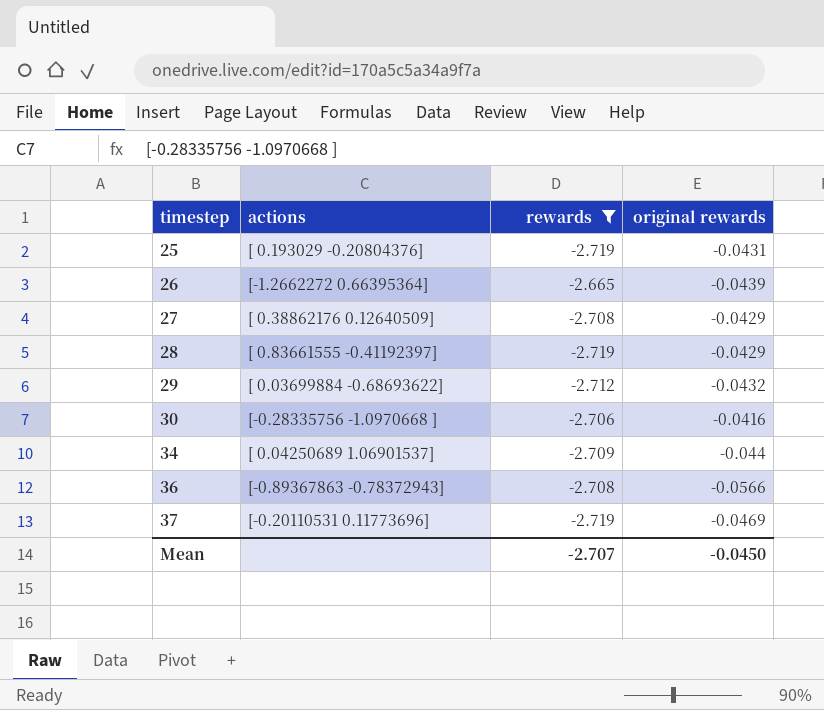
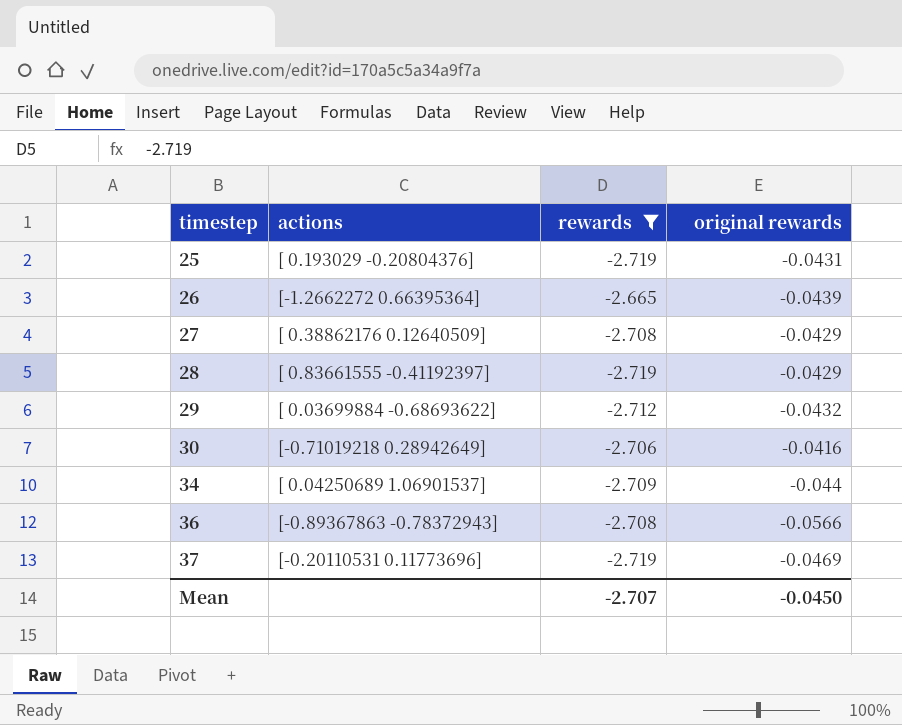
30 | actions: [-0.28335756 -1.0970668 ] -> [-0.71019218 0.28942649]

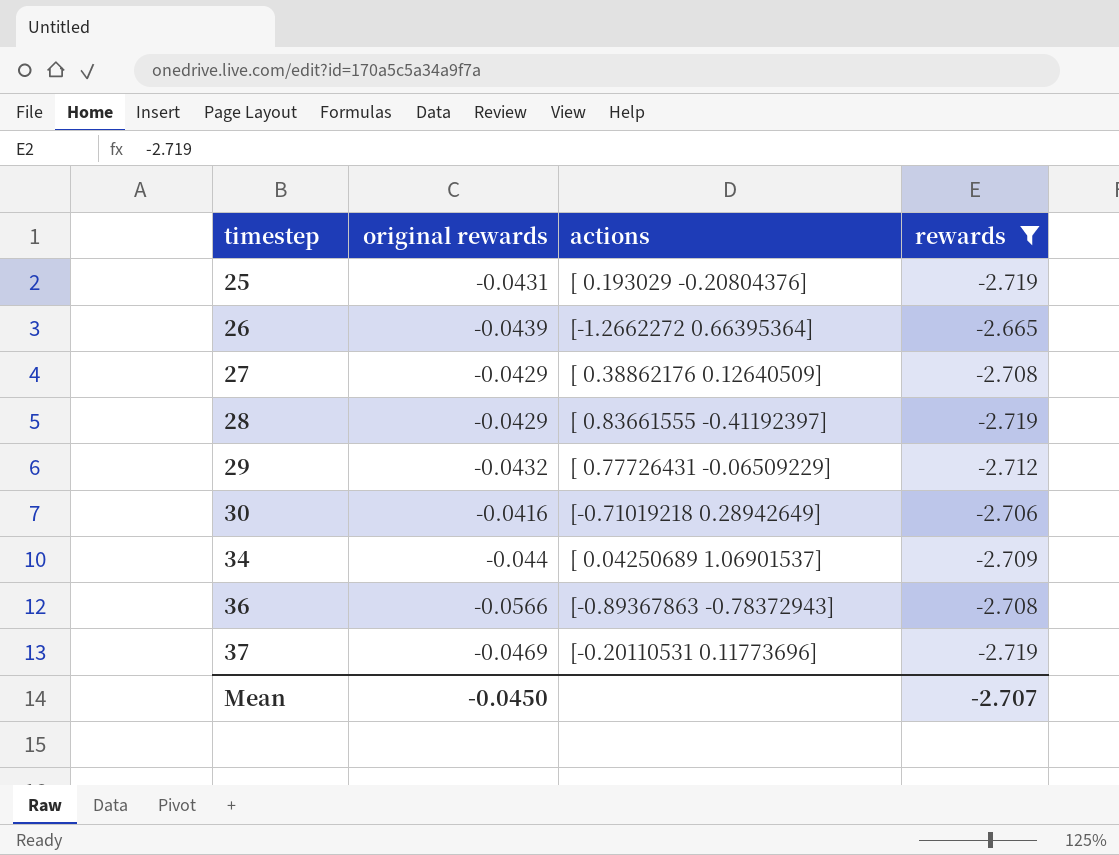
column original rewards | position: 4 -> 2
29 | actions: [ 0.03699884 -0.68693622] -> [ 0.77726431 -0.06509229]

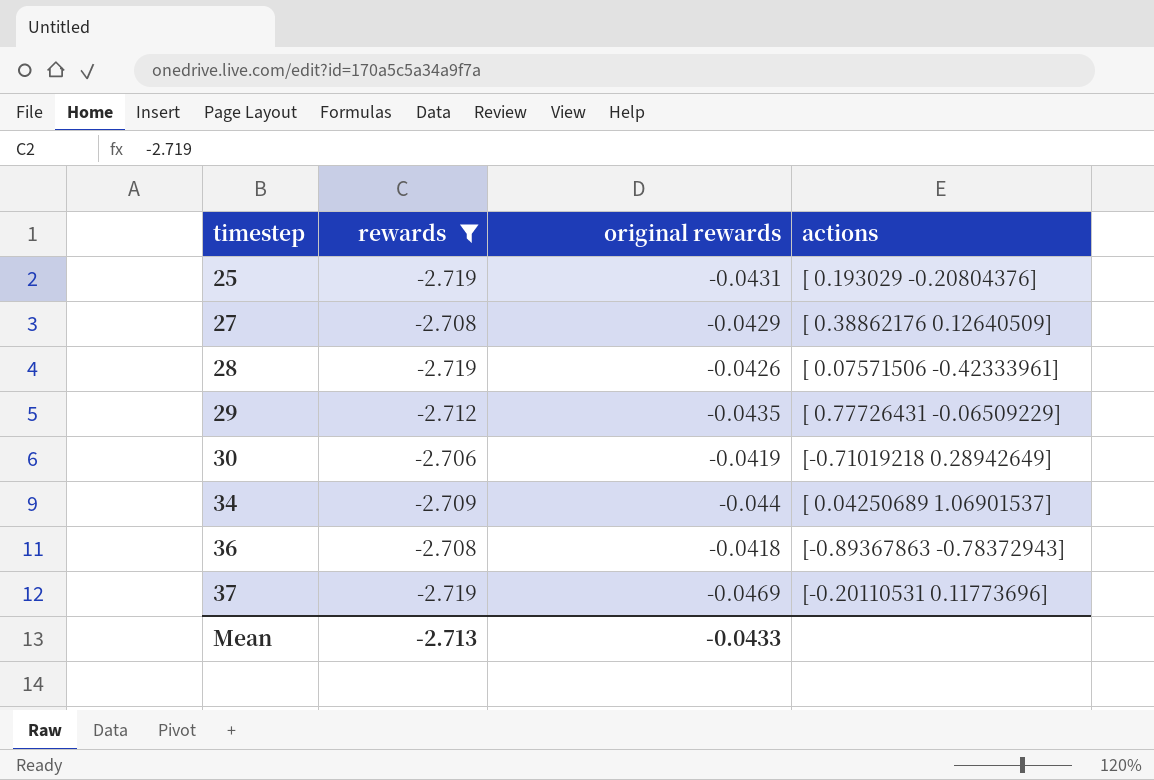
column rewards | position: 4 -> 2
row 26: -0.0439 | [-1.2662272 0.66395364] | -2.665 -> none
28 | original rewards: -0.0429 -> -0.0426
28 | actions: [ 0.83661555 -0.41192397] -> [ 0.07571506 -0.42333961]
29 | original rewards: -0.0432 -> -0.0435
30 | original rewards: -0.0416 -> -0.0419
36 | original rewards: -0.0566 -> -0.0418
Mean | rewards: -2.707 -> -2.713
Mean | original rewards: -0.0450 -> -0.0433

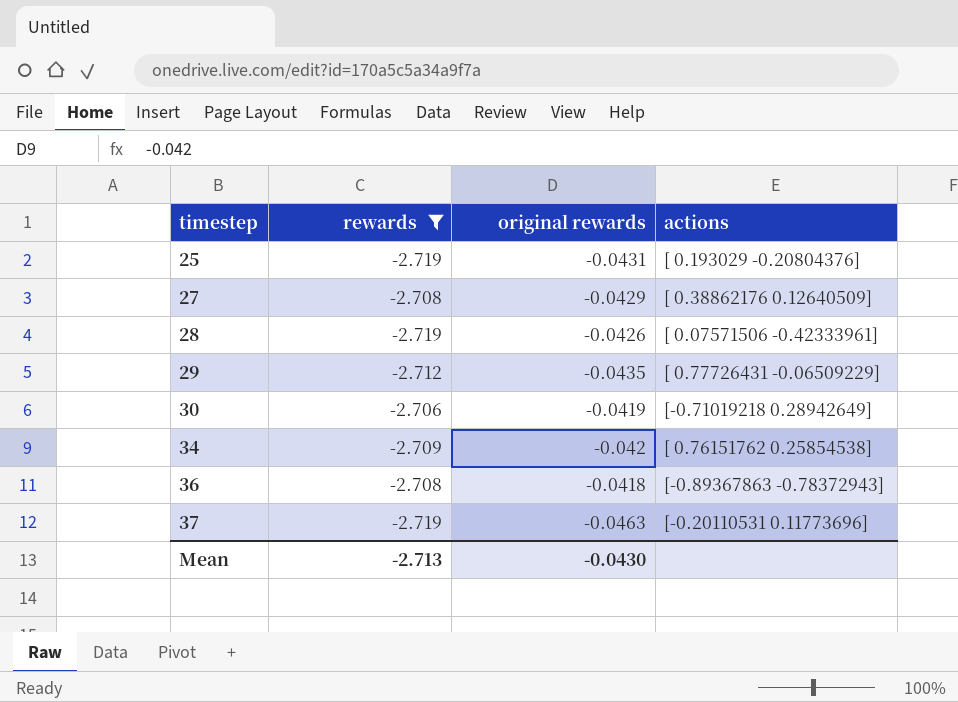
34 | original rewards: -0.044 -> -0.042
34 | actions: [ 0.04250689 1.06901537] -> [ 0.76151762 0.25854538]
37 | original rewards: -0.0469 -> -0.0463
Mean | original rewards: -0.0433 -> -0.0430

